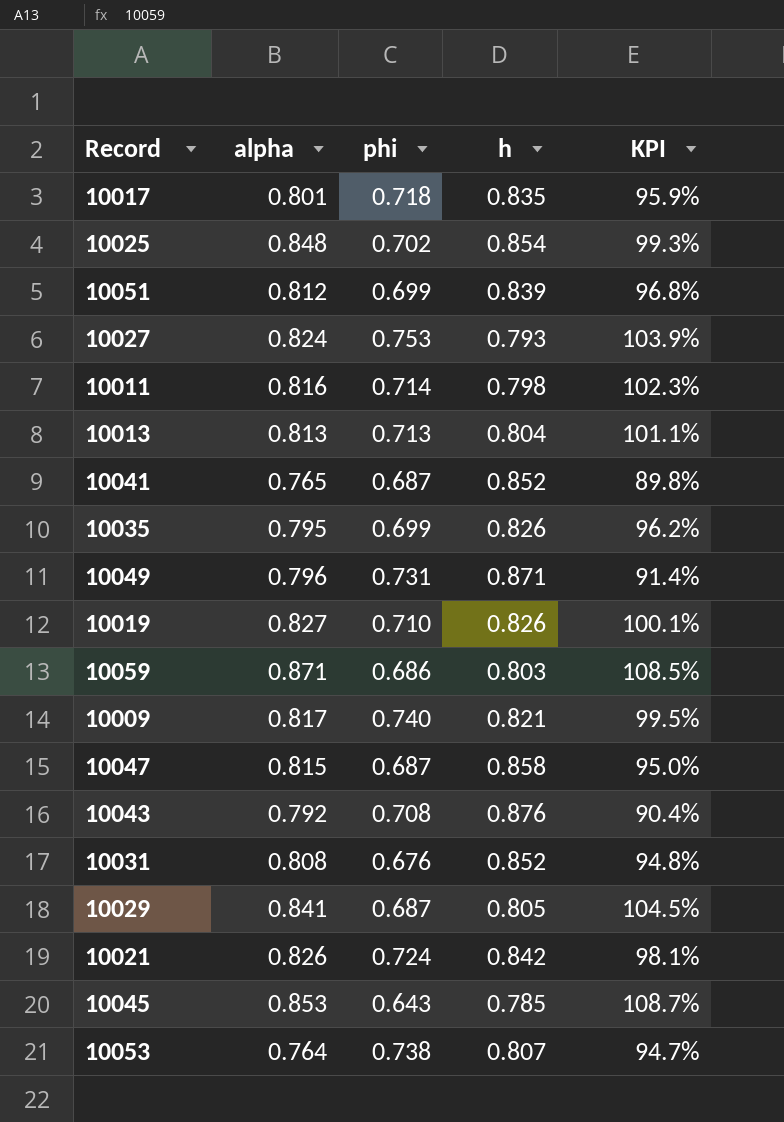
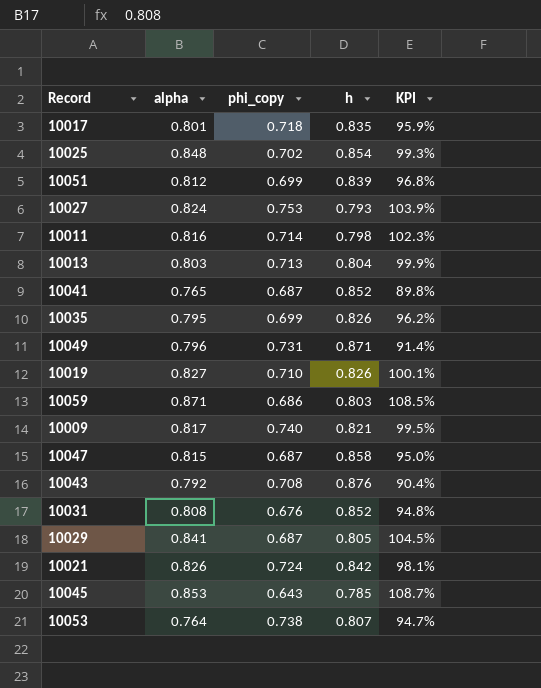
column name: phi -> phi_copy
10013 | alpha: 0.813 -> 0.803
10013 | KPI: 101.1% -> 99.9%

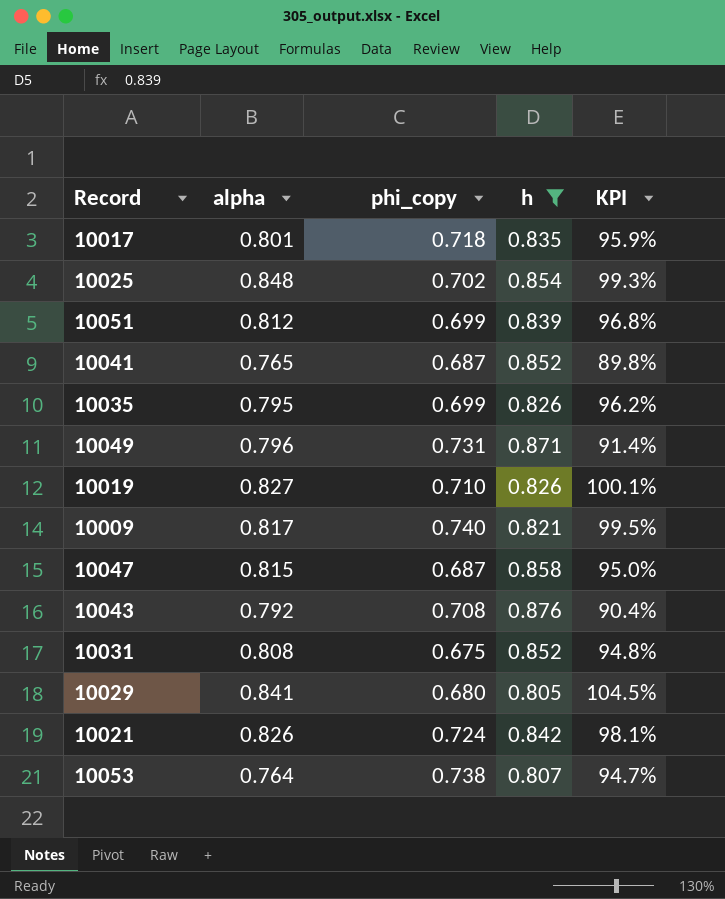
filter: none -> h >= 0.805
10031 | phi_copy: 0.676 -> 0.675
10029 | phi_copy: 0.687 -> 0.680

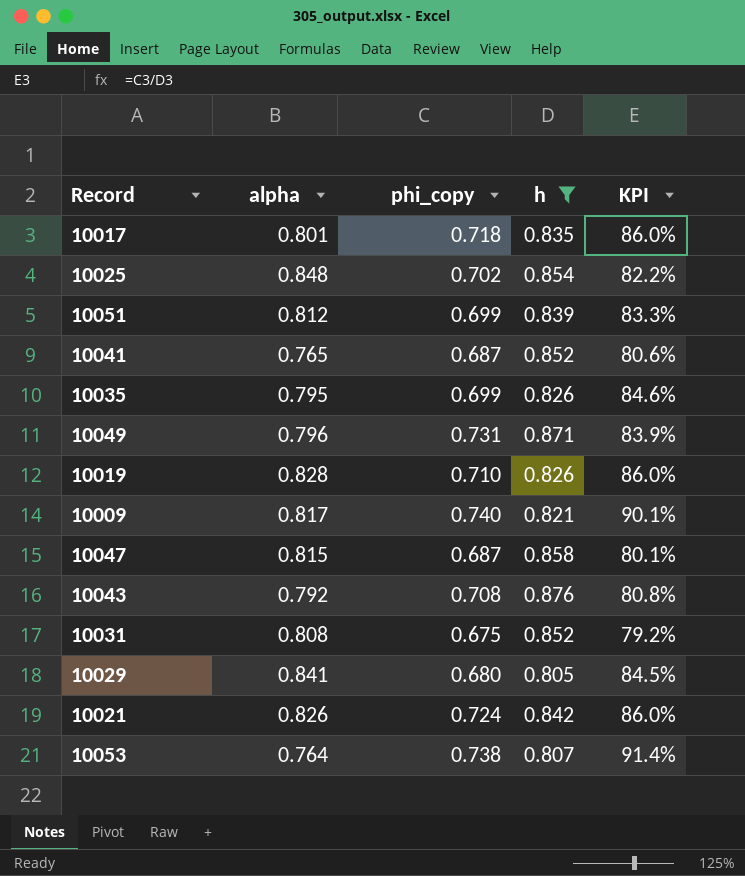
column KPI | formula: [alpha] / [h] -> [phi_copy] / [h]
10019 | alpha: 0.827 -> 0.828

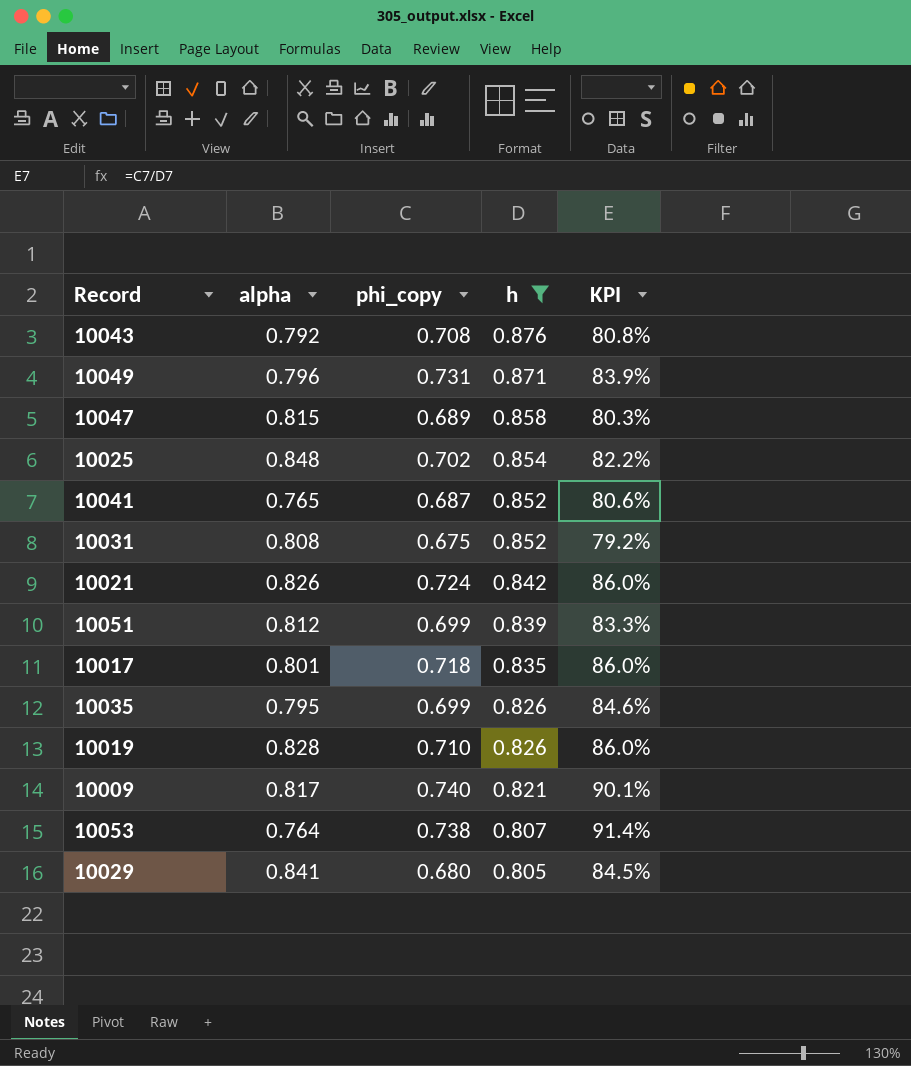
row order: none -> h descending
10047 | phi_copy: 0.687 -> 0.689
10047 | KPI: 80.1% -> 80.3%

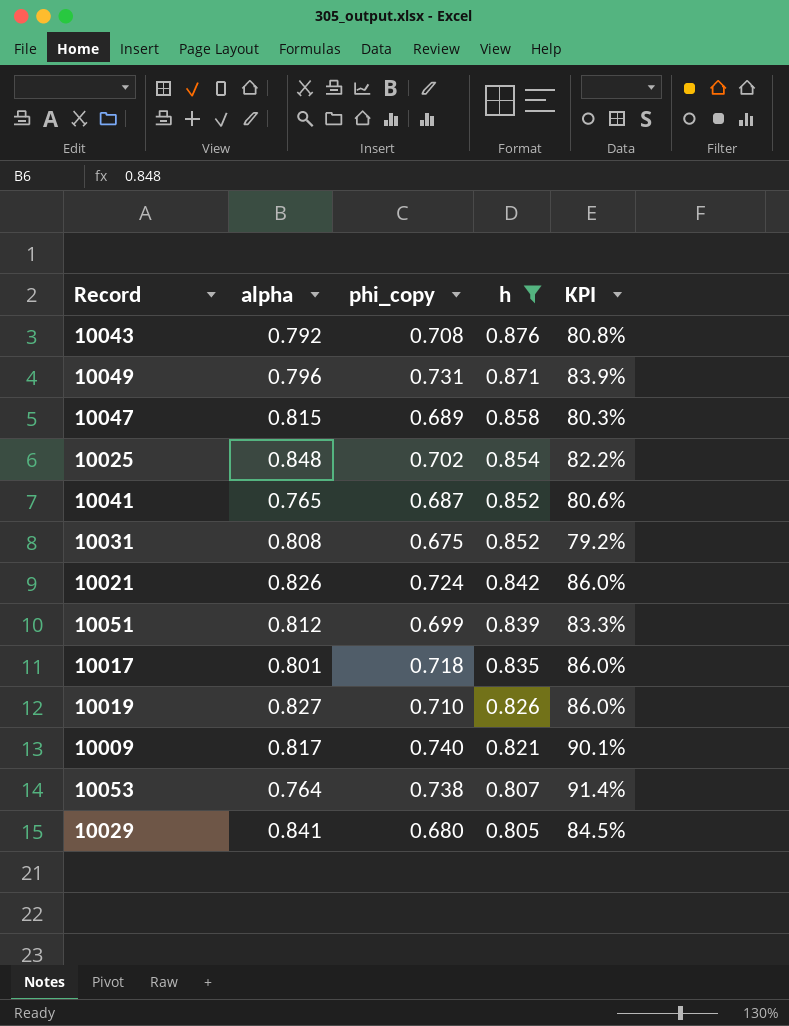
row 10035: 0.795 | 0.699 | 0.826 | 84.6% -> none
10019 | alpha: 0.828 -> 0.827

